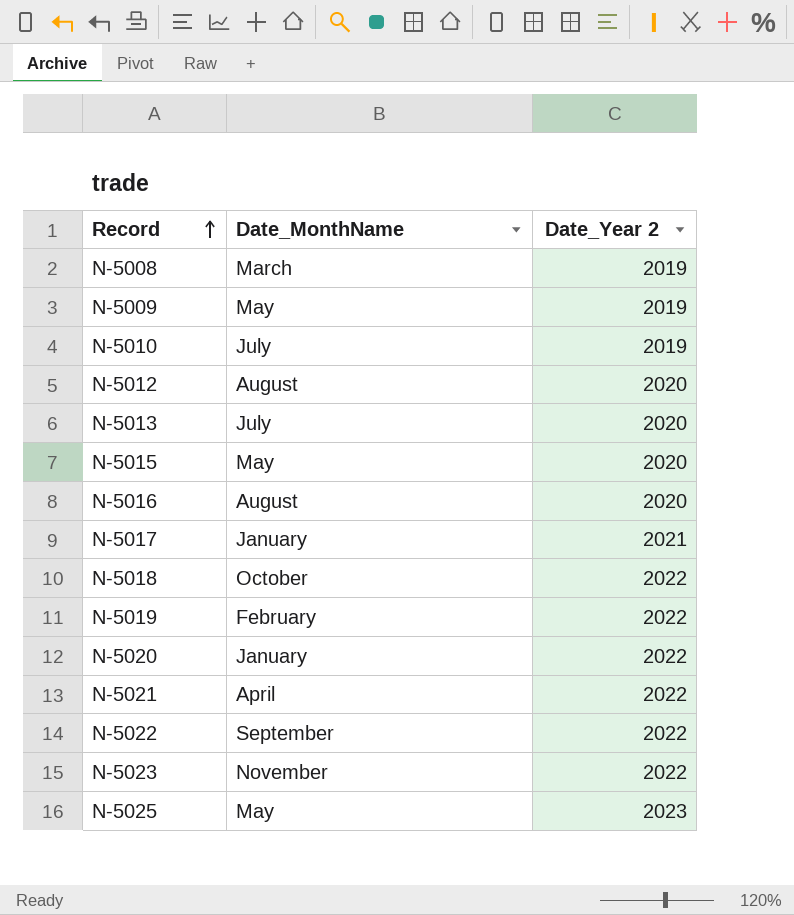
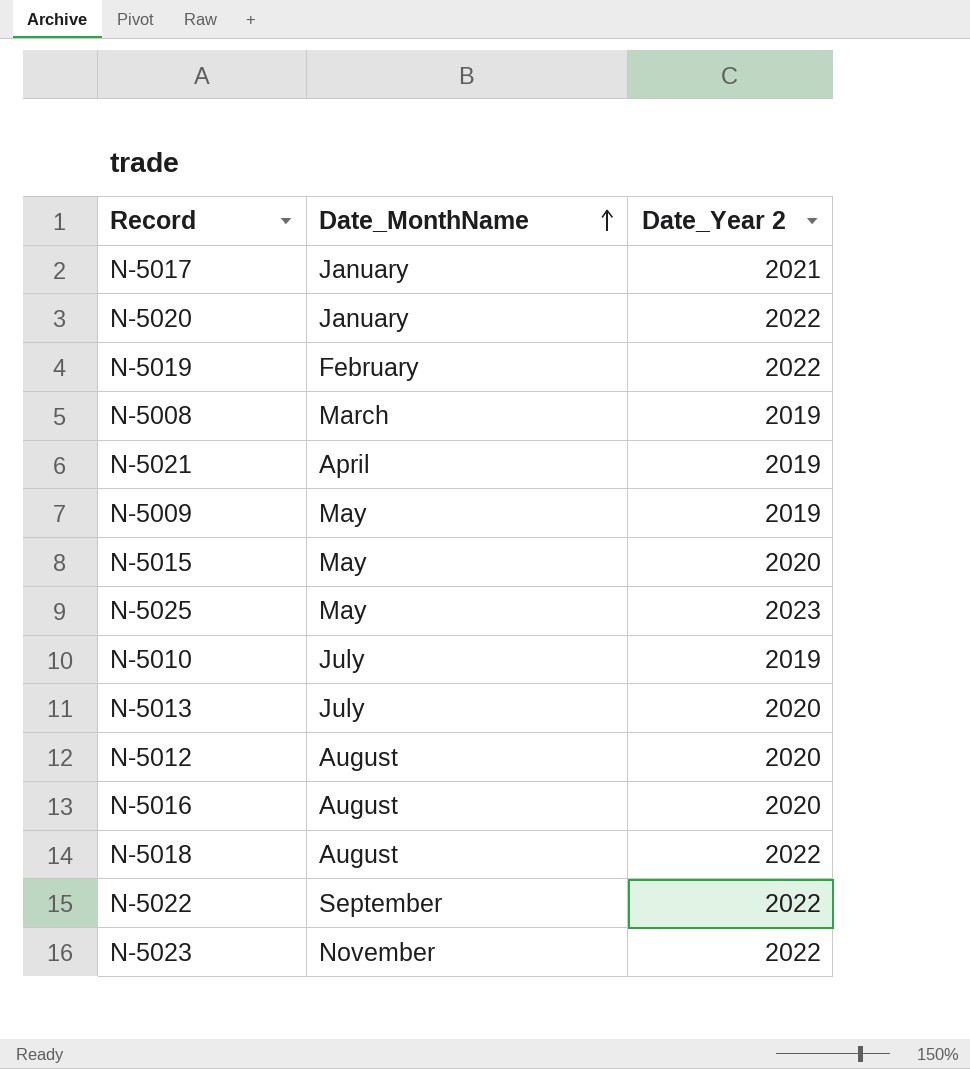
row order: Record ascending -> Date_MonthName ascending
N-5021 | Date_Year 2: 2022 -> 2019
N-5018 | Date_MonthName: October -> August

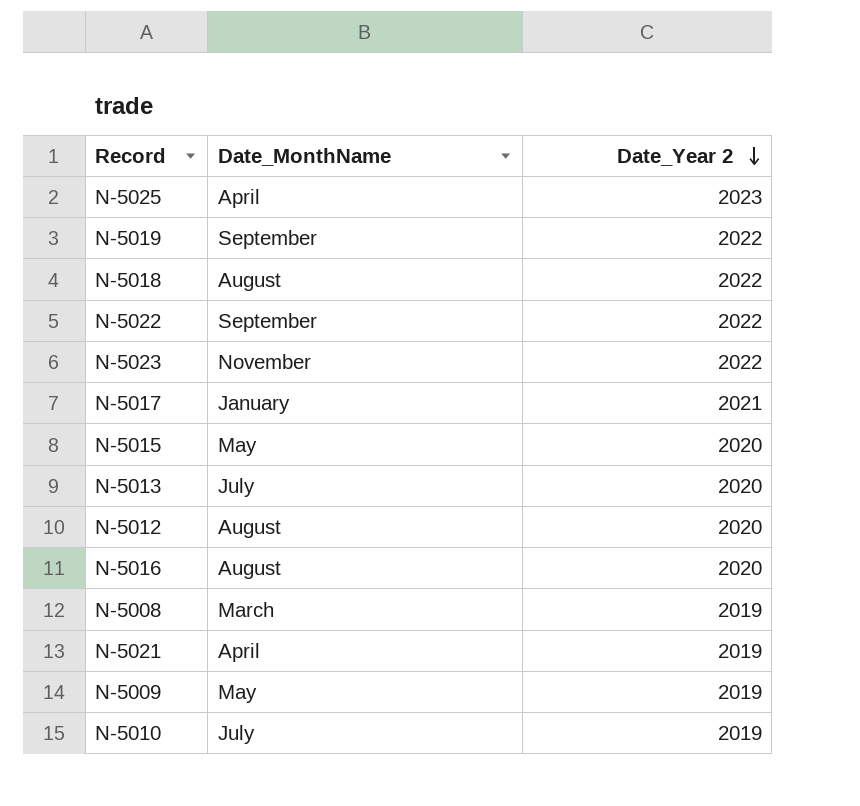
row order: Date_MonthName ascending -> Date_Year 2 descending
row N-5020: January | 2022 -> none
N-5025 | Date_MonthName: May -> April
N-5019 | Date_MonthName: February -> September

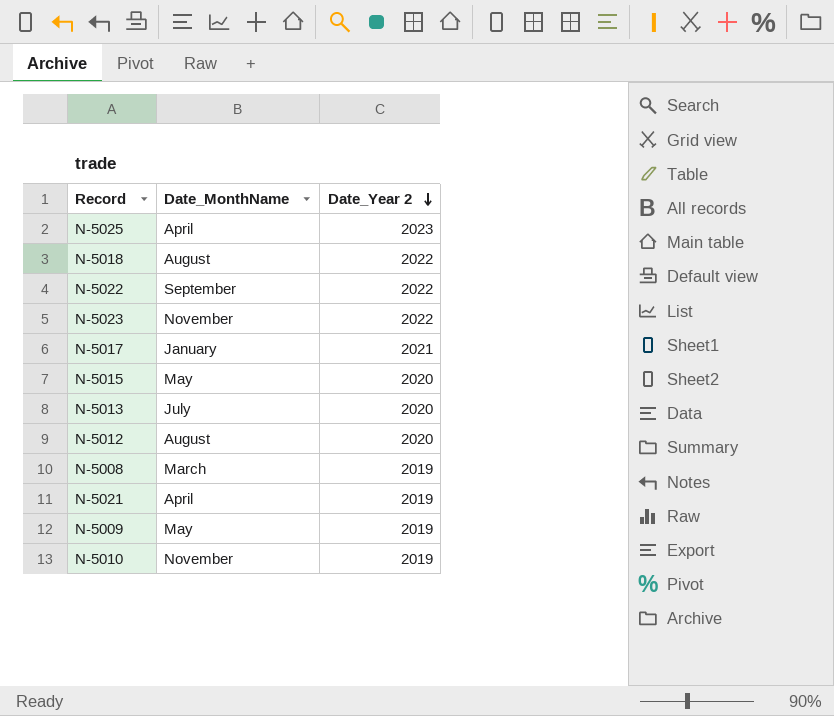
row N-5019: September | 2022 -> none
row N-5016: August | 2020 -> none
N-5010 | Date_MonthName: July -> November

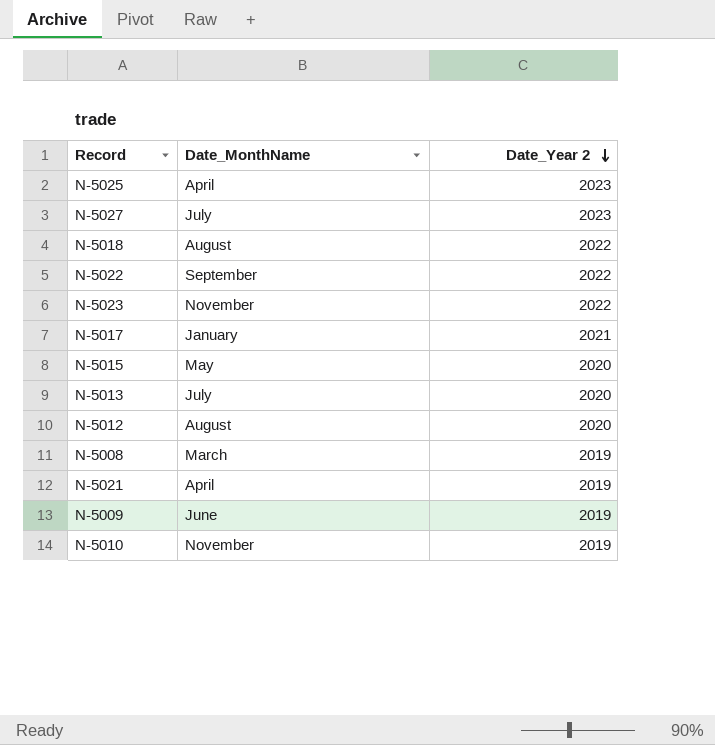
row N-5027: none -> July | 2023
N-5009 | Date_MonthName: May -> June

